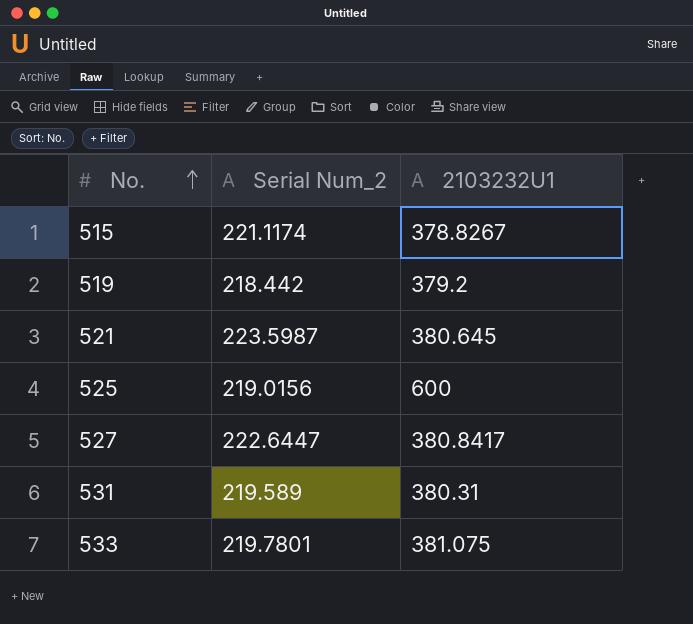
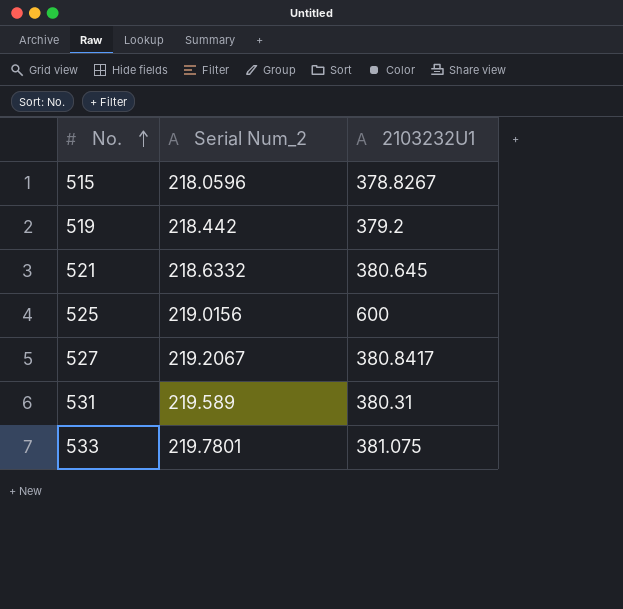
515 | Serial Num_2: 221.1174 -> 218.0596
521 | Serial Num_2: 223.5987 -> 218.6332
527 | Serial Num_2: 222.6447 -> 219.2067

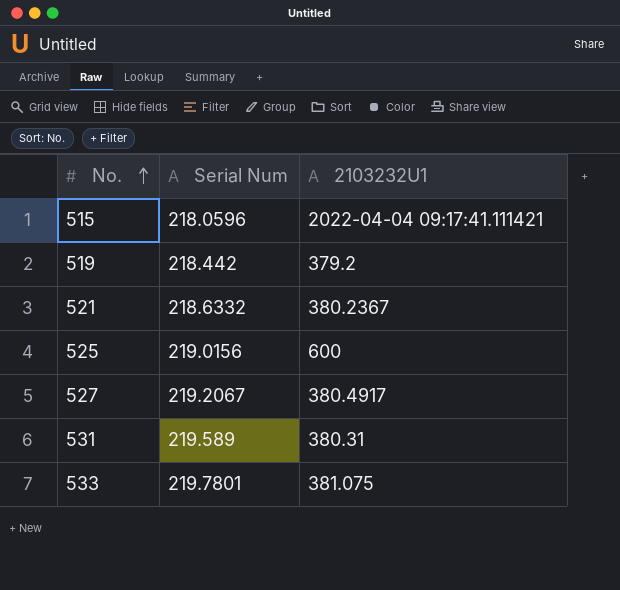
column name: Serial Num_2 -> Serial Num
515 | 2103232U1: 378.8267 -> 2022-04-04 09:17:41.111421
521 | 2103232U1: 380.645 -> 380.2367
527 | 2103232U1: 380.8417 -> 380.4917

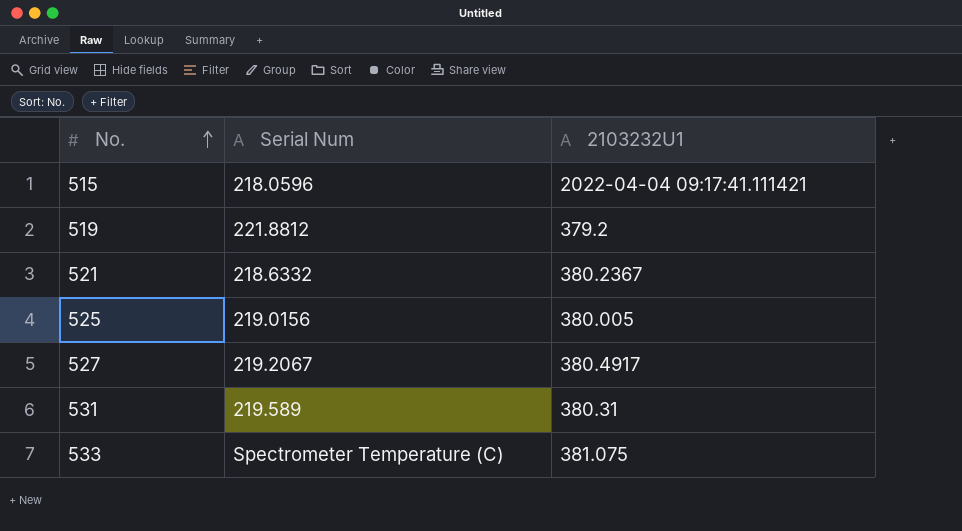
519 | Serial Num: 218.442 -> 221.8812
525 | 2103232U1: 600 -> 380.005
533 | Serial Num: 219.7801 -> Spectrometer Temperature (C)

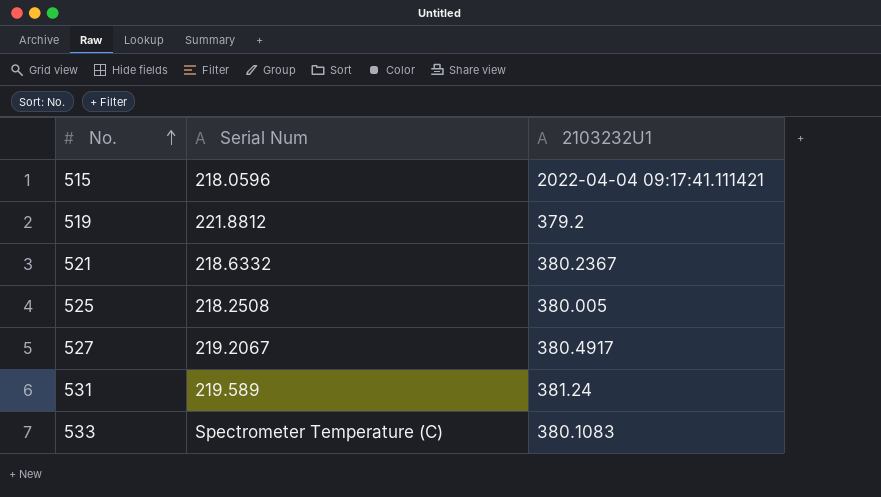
525 | Serial Num: 219.0156 -> 218.2508
531 | 2103232U1: 380.31 -> 381.24
533 | 2103232U1: 381.075 -> 380.1083

